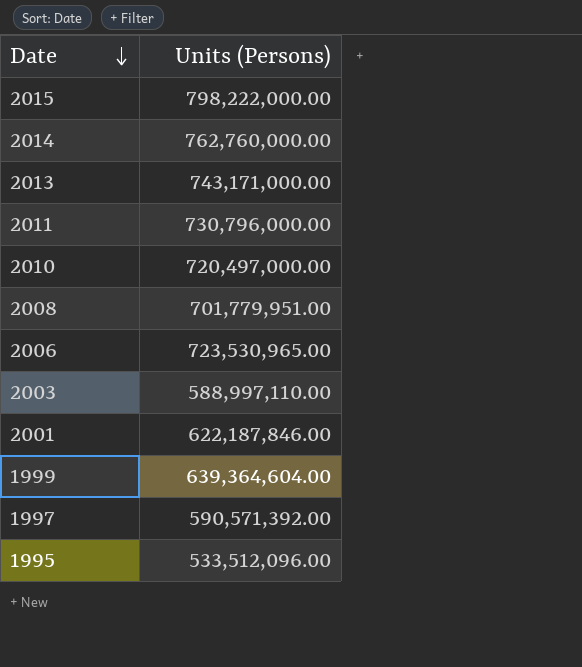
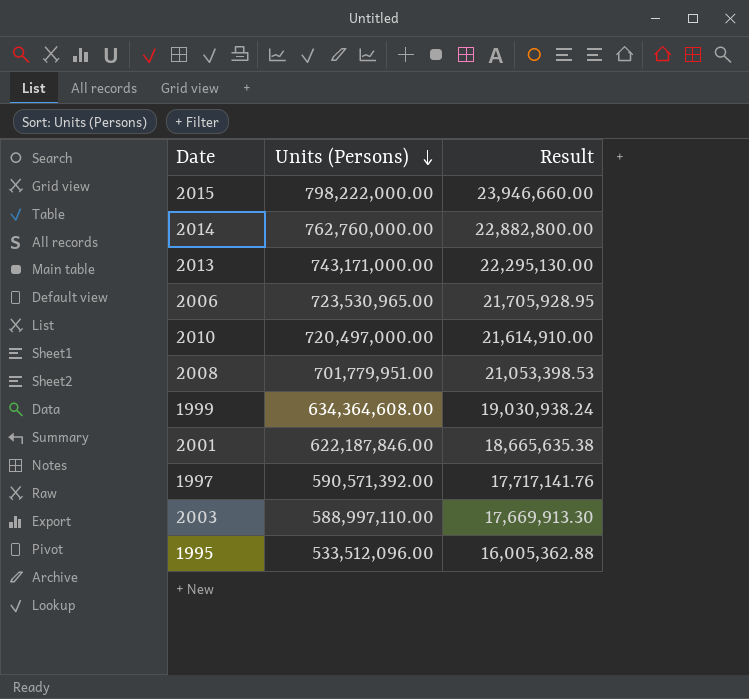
row order: Date descending -> Units (Persons) descending
column Result | formula: none -> [Units (Persons)] * 0.03
row 2011: 730,796,000.00 -> none
1999 | Units (Persons): 639,364,604.00 -> 634,364,608.00

